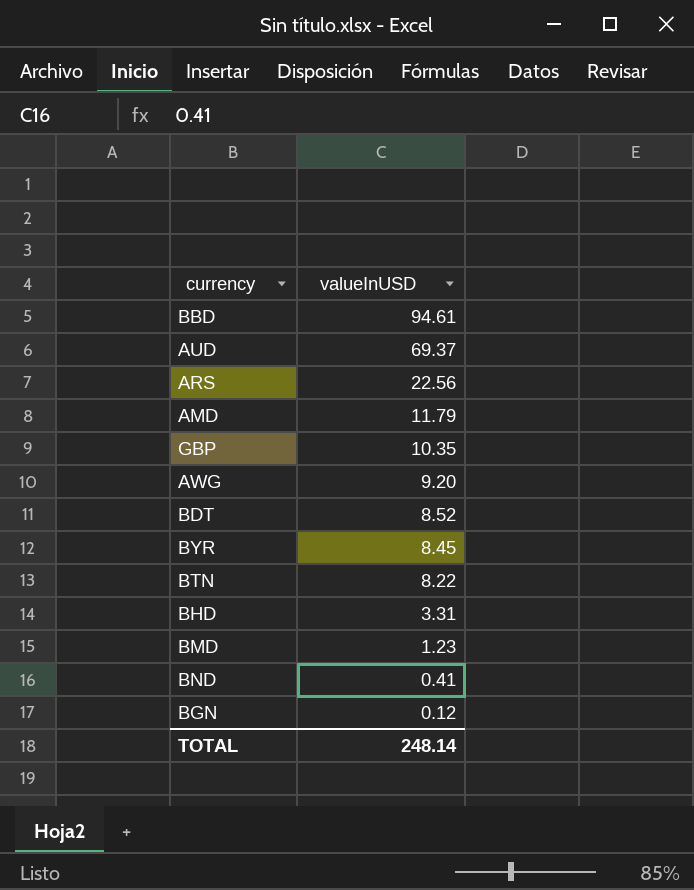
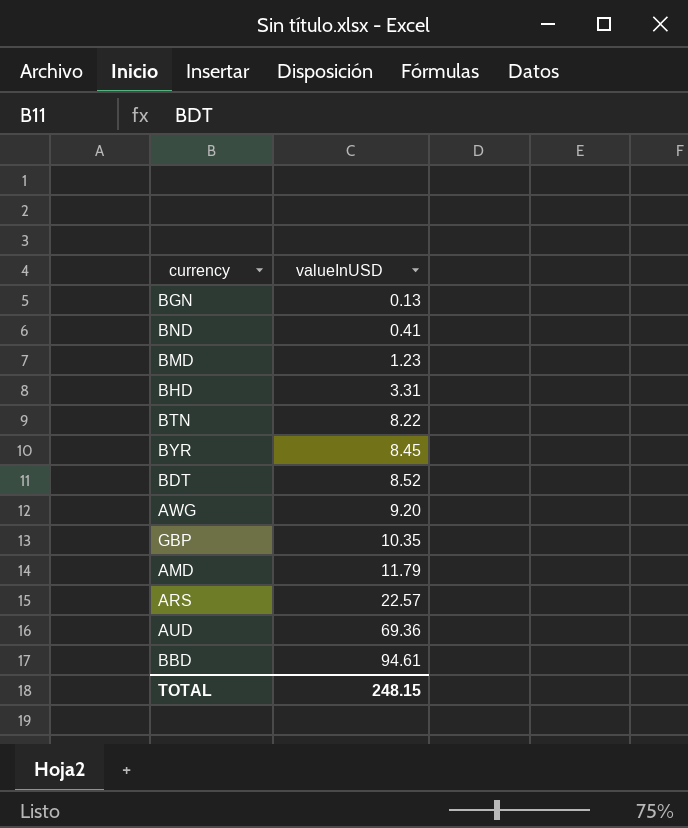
row order: valueInUSD descending -> valueInUSD ascending
BGN | valueInUSD: 0.12 -> 0.13
ARS | valueInUSD: 22.56 -> 22.57
AUD | valueInUSD: 69.37 -> 69.36
TOTAL | valueInUSD: 248.14 -> 248.15

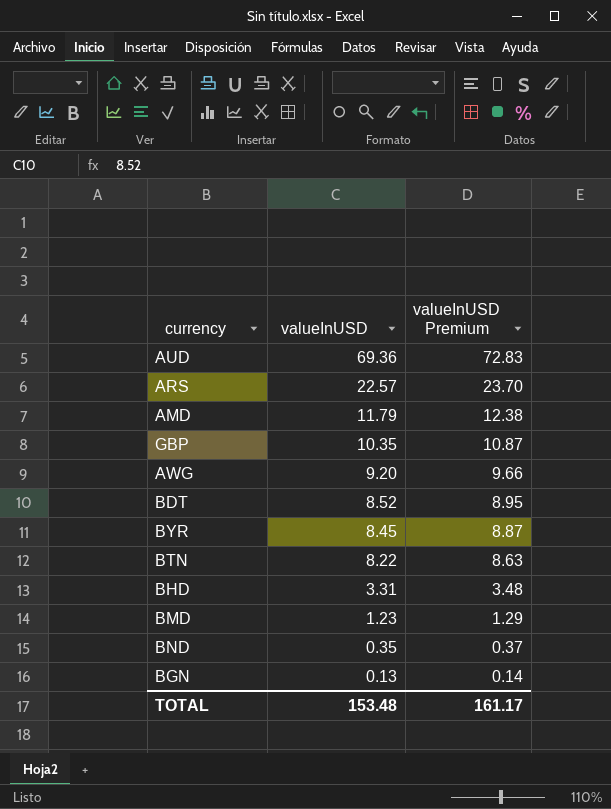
row order: valueInUSD ascending -> valueInUSD descending
column valueInUSD Premium | formula: none -> [valueInUSD] * 1.05
row BBD: 94.61 -> none
BND | valueInUSD: 0.41 -> 0.35
TOTAL | valueInUSD: 248.15 -> 153.48

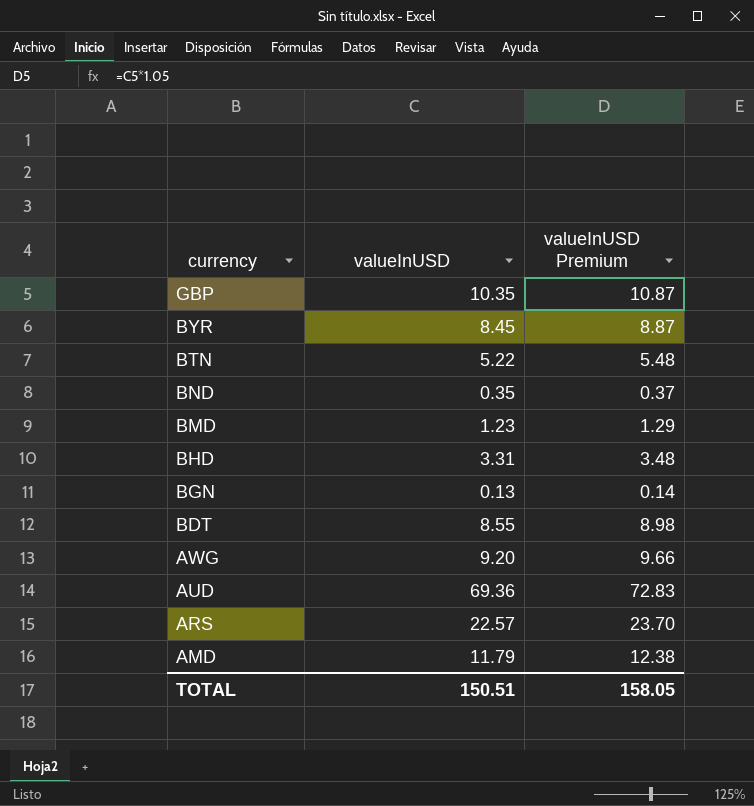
row order: valueInUSD descending -> currency descending
BTN | valueInUSD: 8.22 -> 5.22
BTN | valueInUSD Premium: 8.63 -> 5.48
BDT | valueInUSD: 8.52 -> 8.55
BDT | valueInUSD Premium: 8.95 -> 8.98
TOTAL | valueInUSD: 153.48 -> 150.51
TOTAL | valueInUSD Premium: 161.17 -> 158.05

